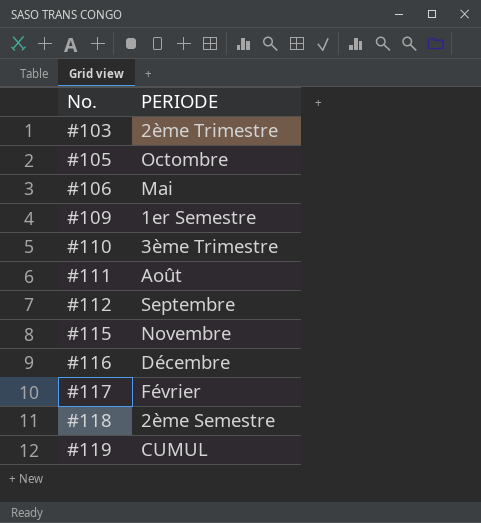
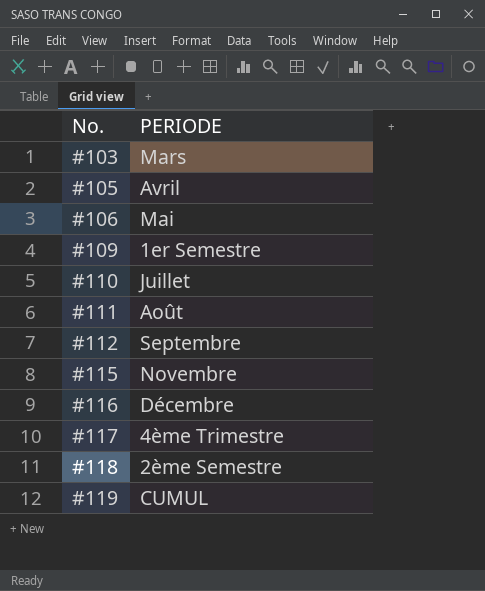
#103 | PERIODE: 2ème Trimestre -> Mars
#105 | PERIODE: Octombre -> Avril
#110 | PERIODE: 3ème Trimestre -> Juillet
#117 | PERIODE: Février -> 4ème Trimestre

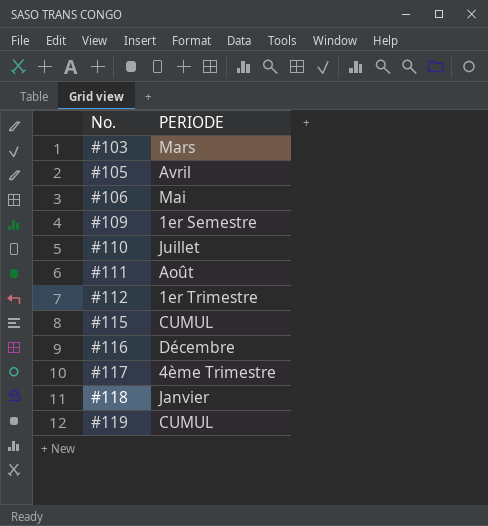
#112 | PERIODE: Septembre -> 1er Trimestre
#115 | PERIODE: Novembre -> CUMUL
#118 | PERIODE: 2ème Semestre -> Janvier

